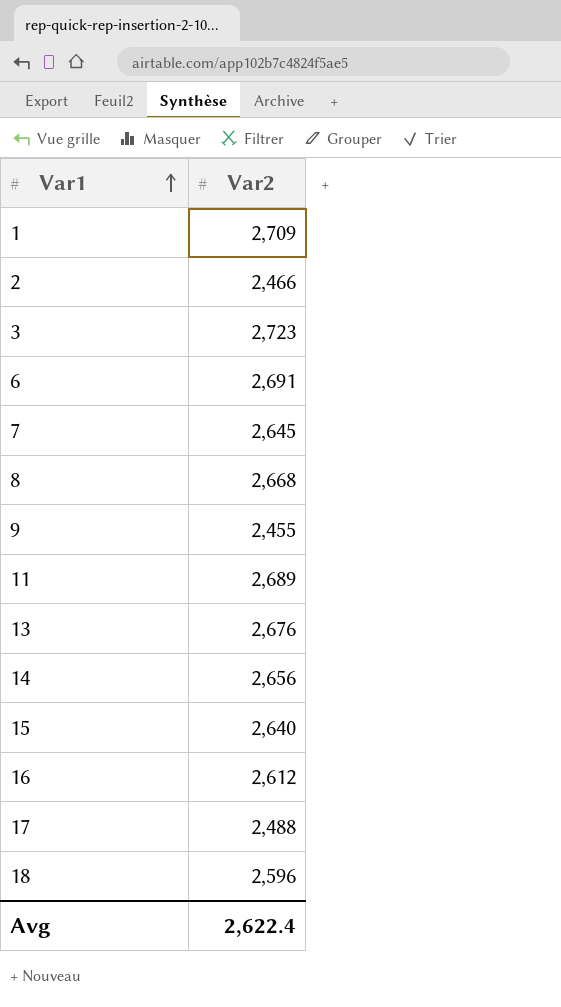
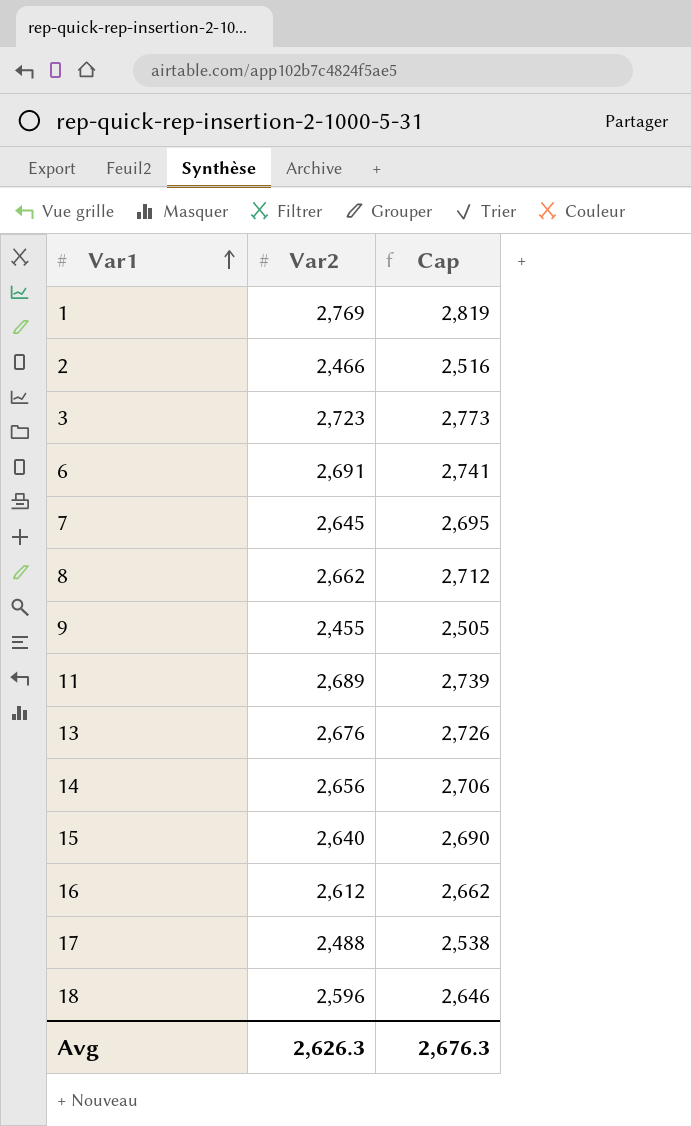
column Cap | formula: none -> [Var2] + 50
1 | Var2: 2,709 -> 2,769
8 | Var2: 2,668 -> 2,662
Avg | Var2: 2,622.4 -> 2,626.3

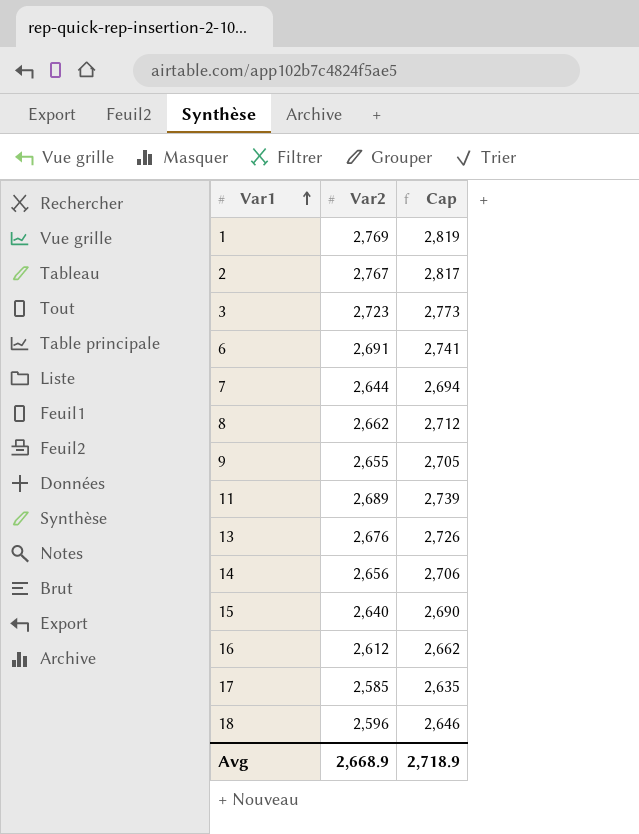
2 | Var2: 2,466 -> 2,767
2 | Cap: 2,516 -> 2,817
7 | Var2: 2,645 -> 2,644
7 | Cap: 2,695 -> 2,694
9 | Var2: 2,455 -> 2,655
9 | Cap: 2,505 -> 2,705
17 | Var2: 2,488 -> 2,585
17 | Cap: 2,538 -> 2,635
Avg | Var2: 2,626.3 -> 2,668.9
Avg | Cap: 2,676.3 -> 2,718.9

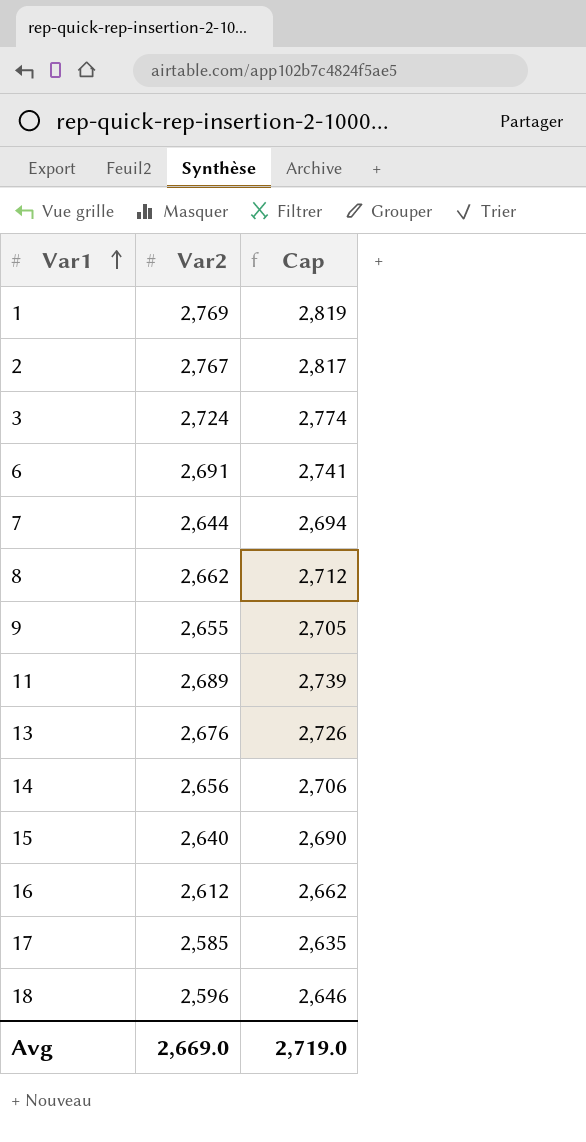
3 | Var2: 2,723 -> 2,724
3 | Cap: 2,773 -> 2,774
Avg | Var2: 2,668.9 -> 2,669.0
Avg | Cap: 2,718.9 -> 2,719.0

